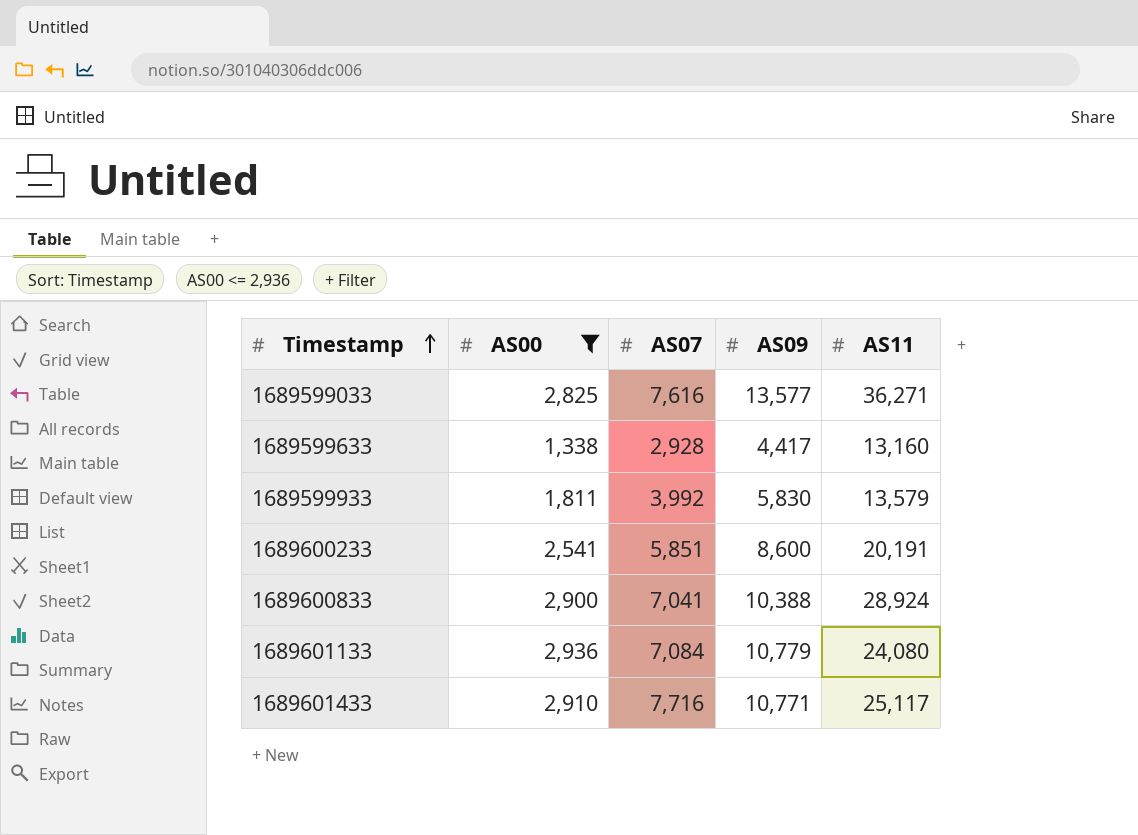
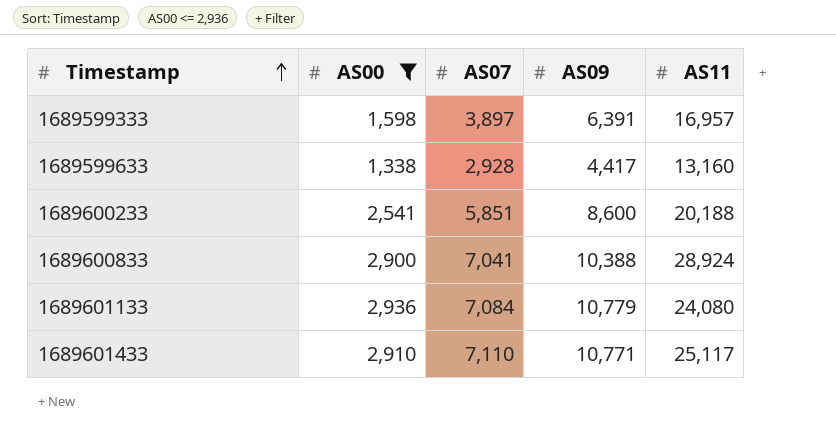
row 1689599033: 2,825 | 7,616 | 13,577 | 36,271 -> none
row 1689599933: 1,811 | 3,992 | 5,830 | 13,579 -> none
row 1689599333: none -> 1,598 | 3,897 | 6,391 | 16,957
1689600233 | AS11: 20,191 -> 20,188
1689601433 | AS07: 7,716 -> 7,110

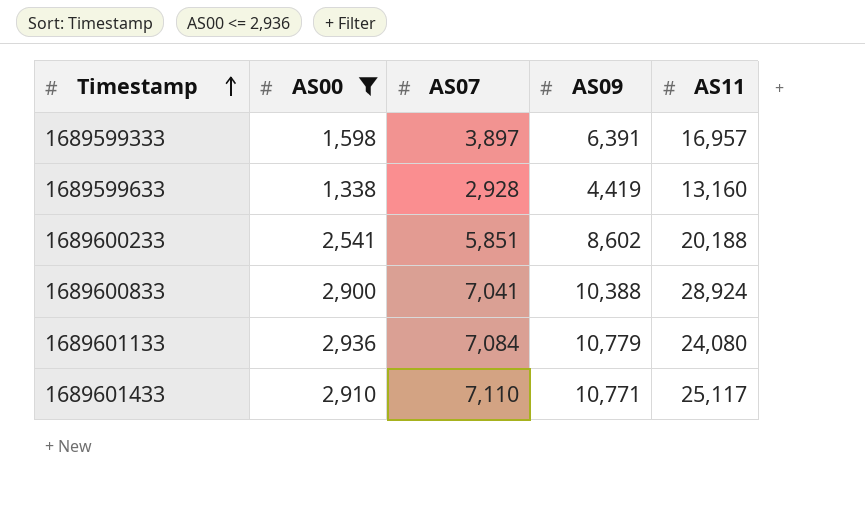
1689599633 | AS09: 4,417 -> 4,419
1689600233 | AS09: 8,600 -> 8,602

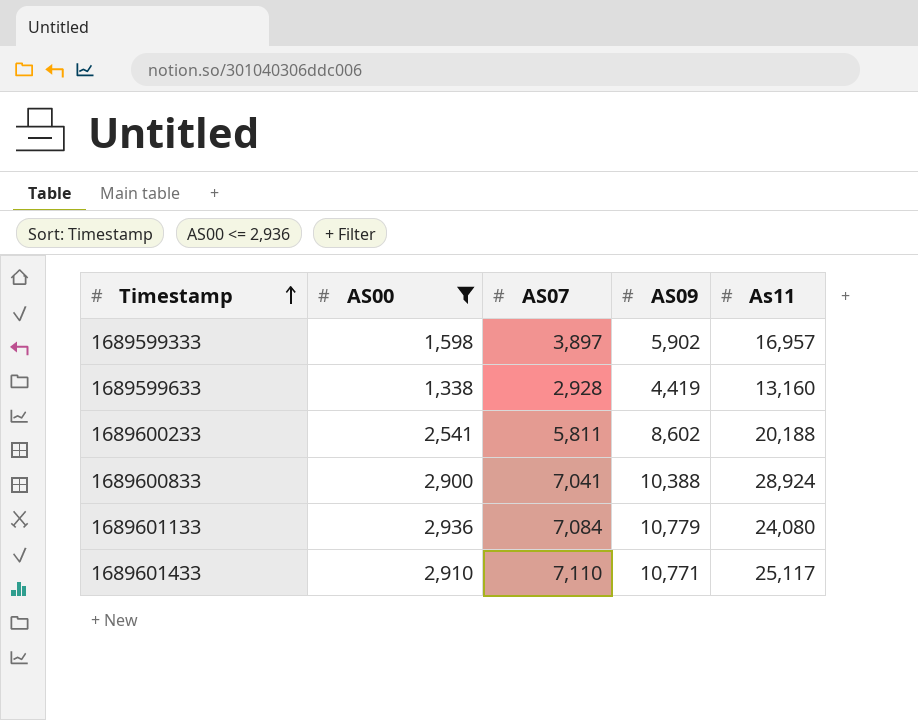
column name: AS11 -> As11
1689599333 | AS09: 6,391 -> 5,902
1689600233 | AS07: 5,851 -> 5,811

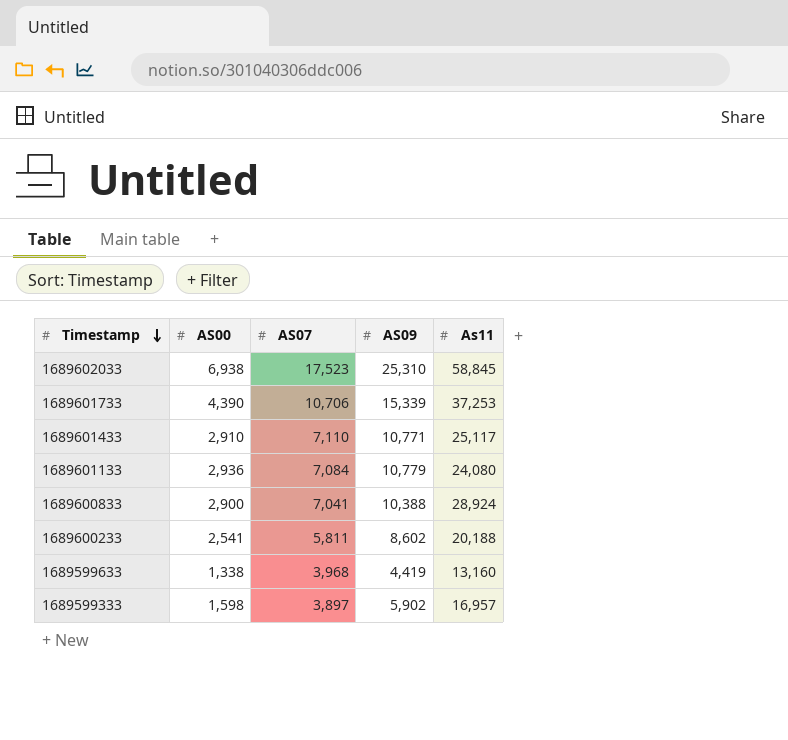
filter: AS00 <= 2,936 -> none
row order: Timestamp ascending -> Timestamp descending
1689599633 | AS07: 2,928 -> 3,968

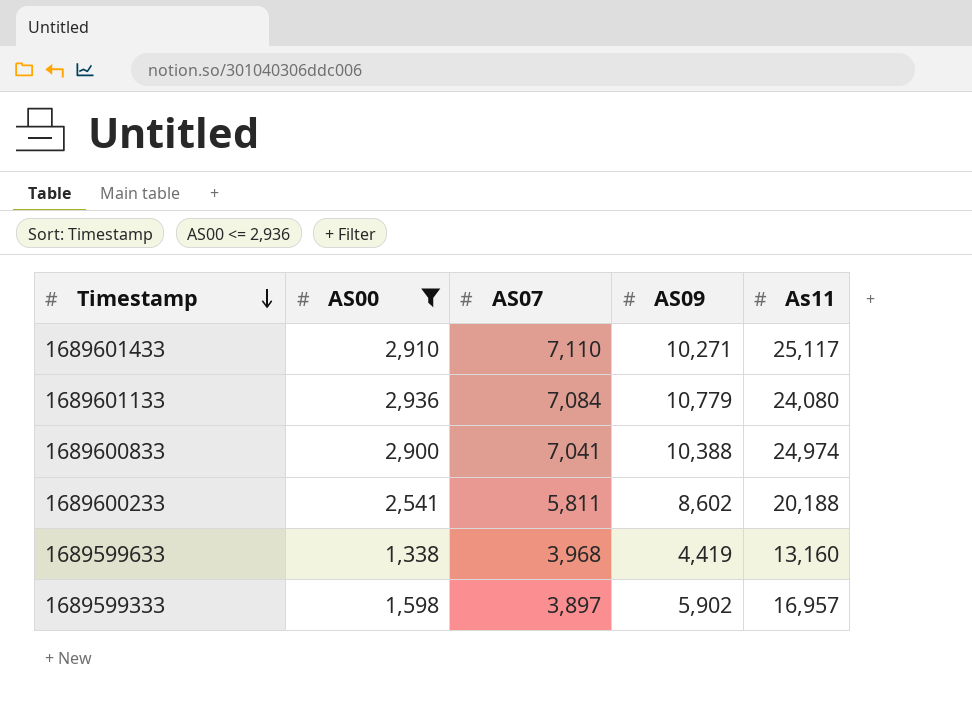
filter: none -> AS00 <= 2,936
1689601433 | AS09: 10,771 -> 10,271
1689600833 | As11: 28,924 -> 24,974

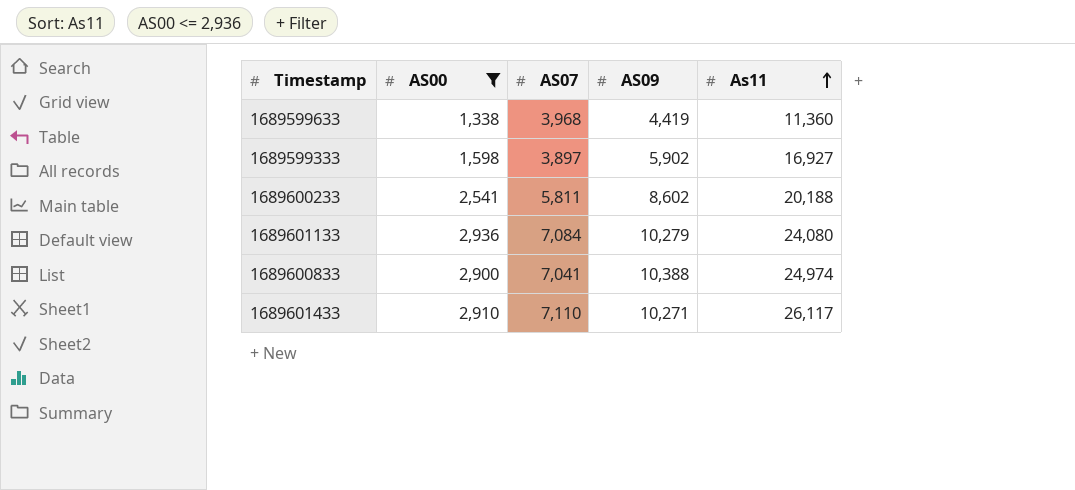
row order: Timestamp descending -> As11 ascending
1689599633 | As11: 13,160 -> 11,360
1689599333 | As11: 16,957 -> 16,927
1689601133 | AS09: 10,779 -> 10,279
1689601433 | As11: 25,117 -> 26,117

